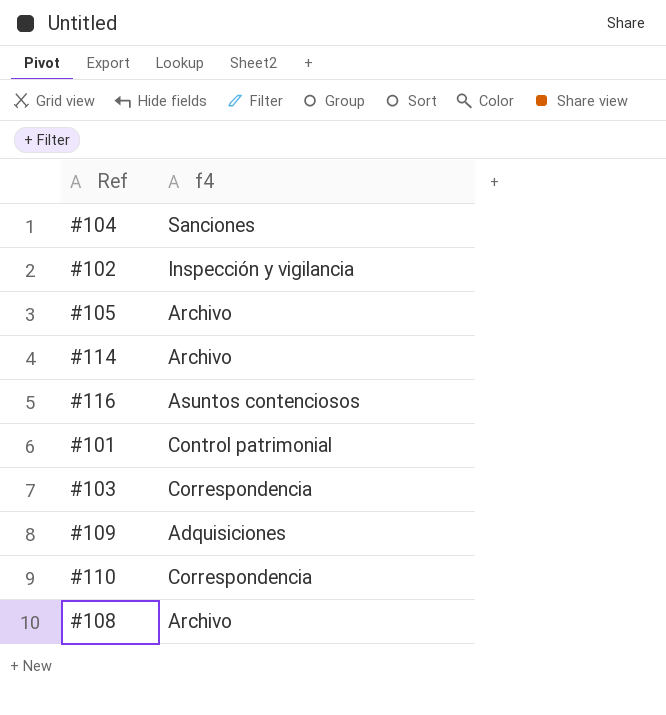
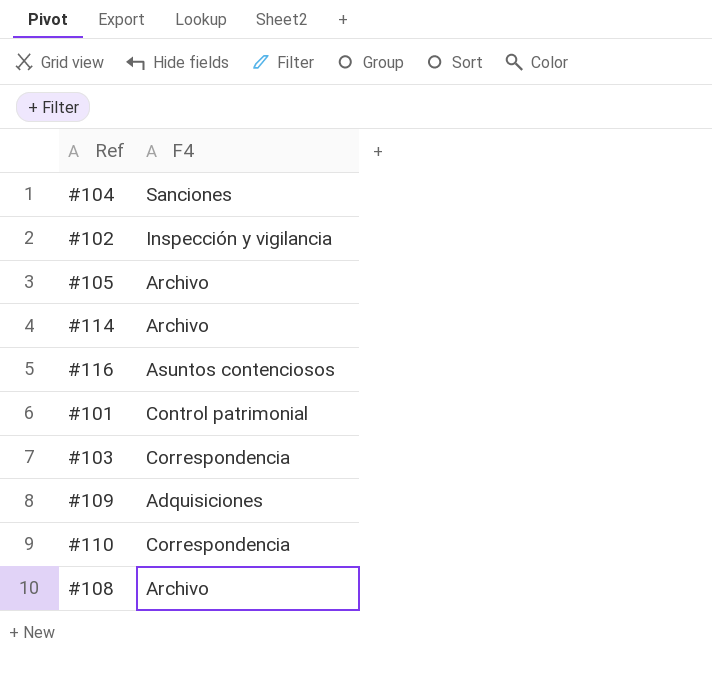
column name: f4 -> F4

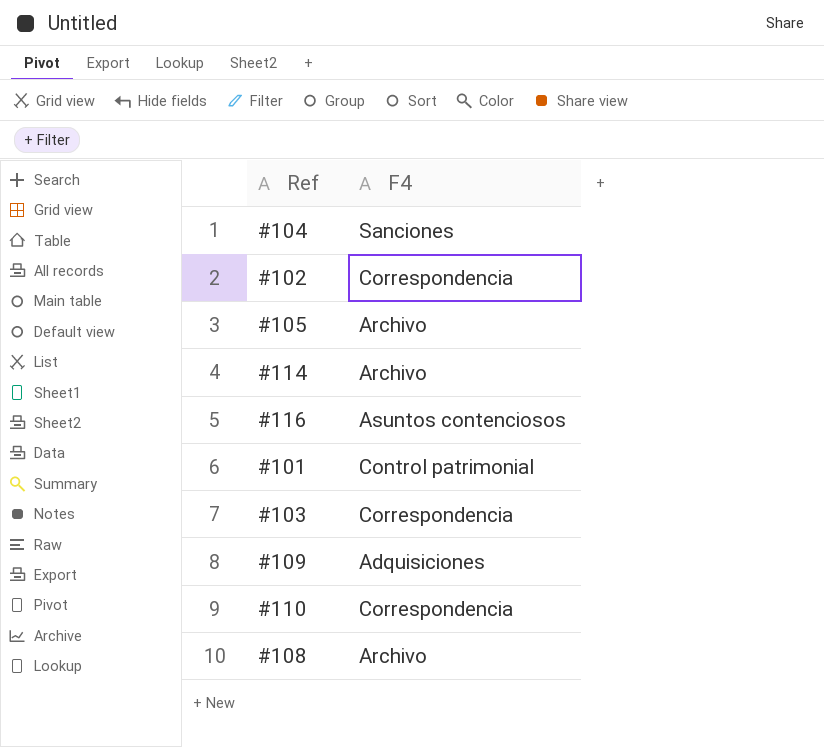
#102 | F4: Inspección y vigilancia -> Correspondencia

